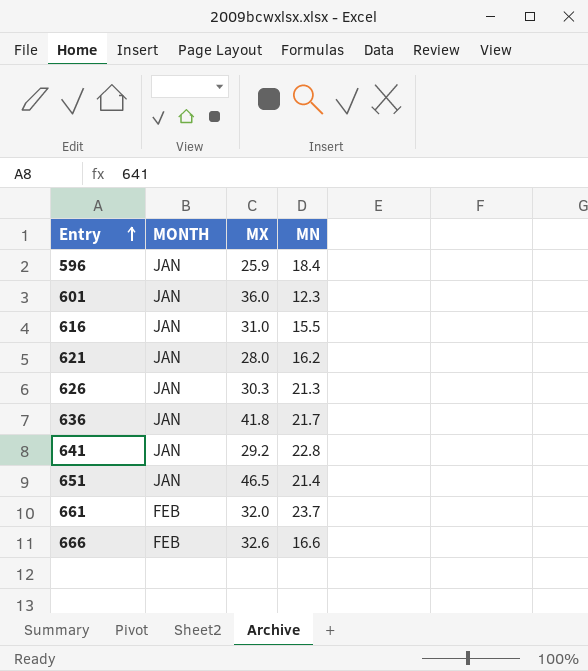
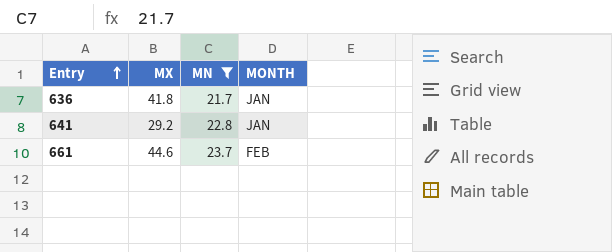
filter: none -> MN >= 21.7
column MONTH | position: 2 -> 4
661 | MX: 32.0 -> 44.6

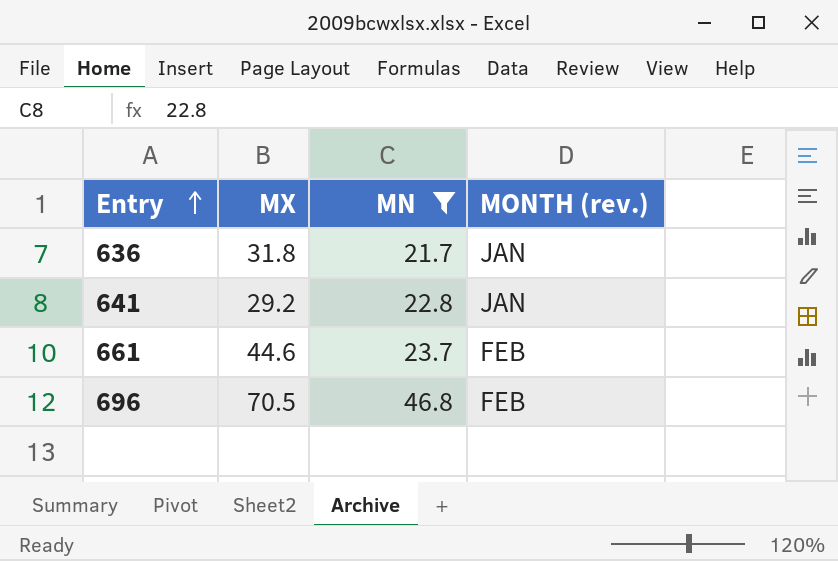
column name: MONTH -> MONTH (rev.)
636 | MX: 41.8 -> 31.8
row 696: none -> 70.5 | 46.8 | FEB

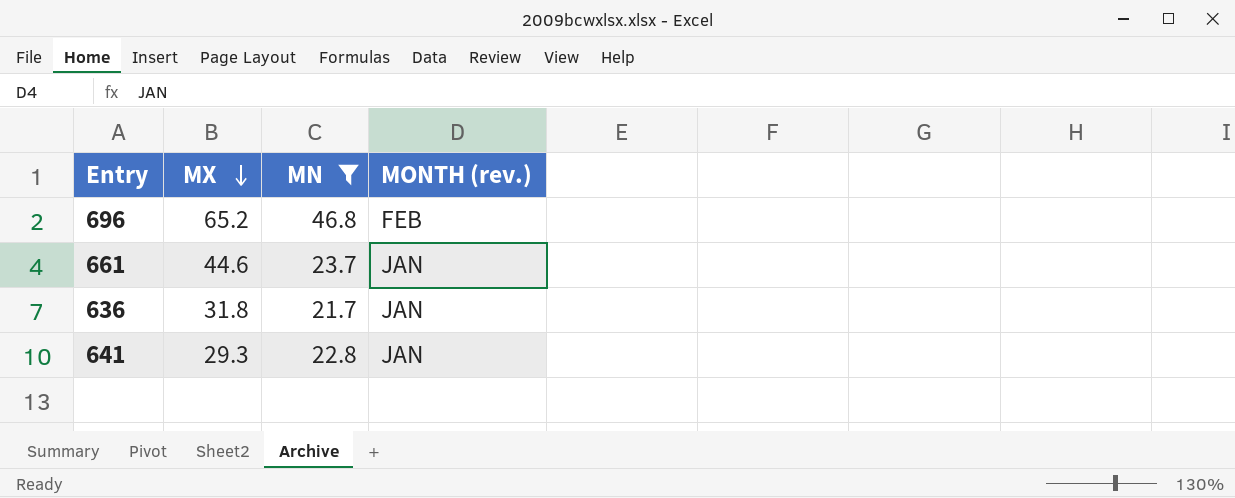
row order: Entry ascending -> MX descending
696 | MX: 70.5 -> 65.2
661 | MONTH (rev.): FEB -> JAN
641 | MX: 29.2 -> 29.3

